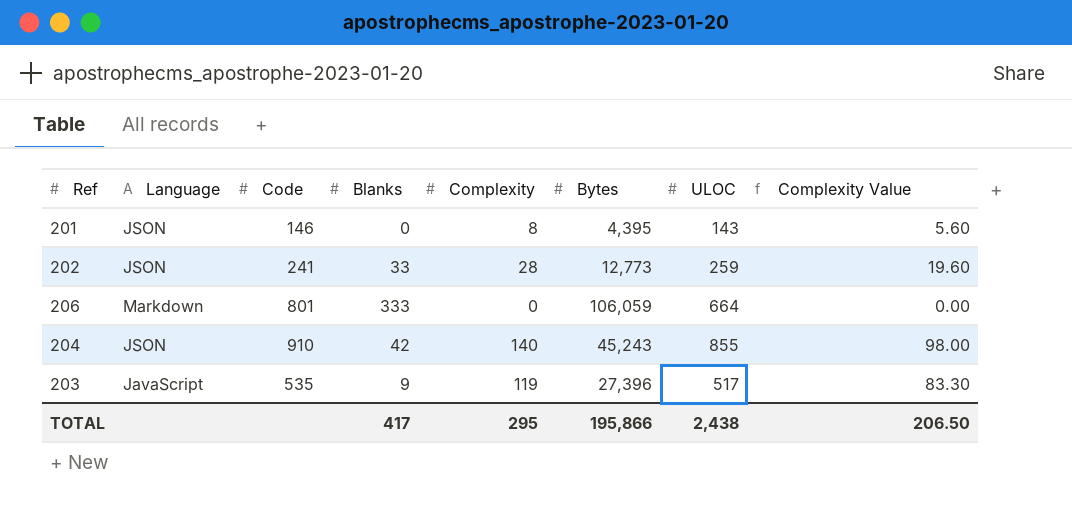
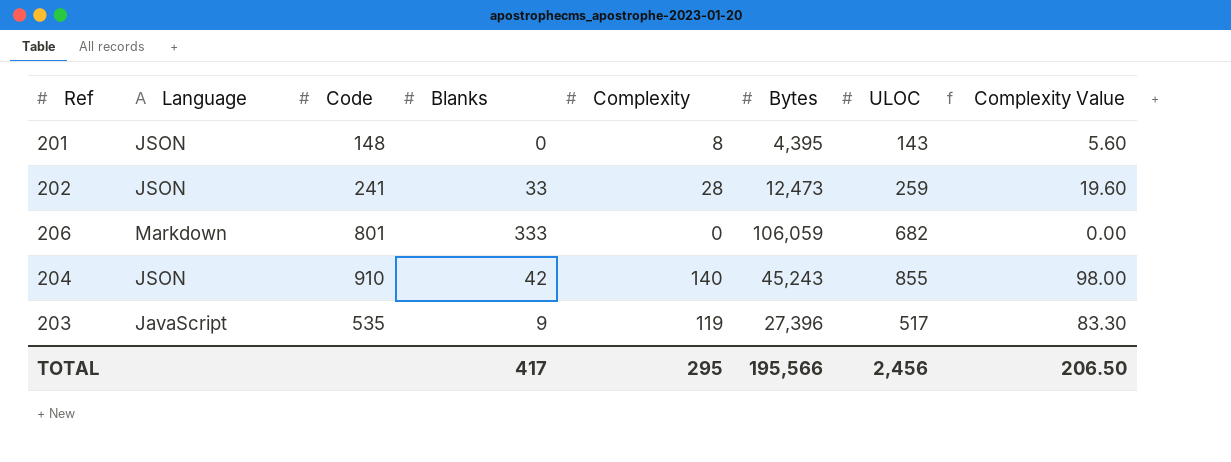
201 | Code: 146 -> 148
202 | Bytes: 12,773 -> 12,473
206 | ULOC: 664 -> 682
TOTAL | Bytes: 195,866 -> 195,566
TOTAL | ULOC: 2,438 -> 2,456

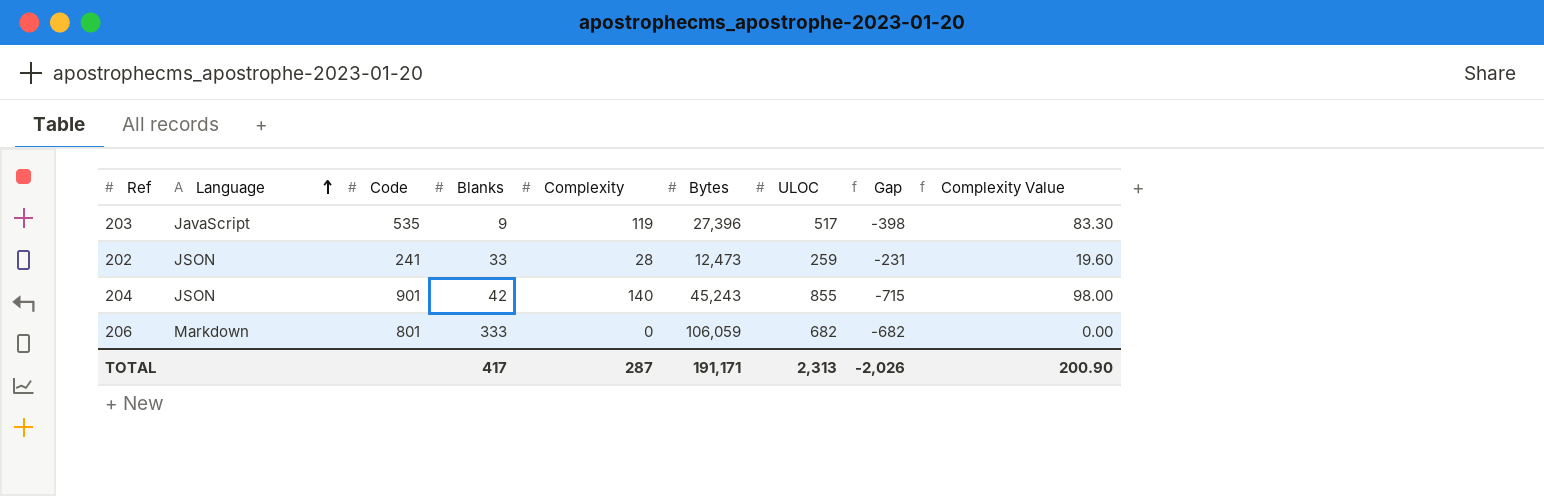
row order: none -> Language ascending
column Gap | formula: none -> [Complexity] - [ULOC]
row 201: JSON | 148 | 0 | 8 | 4,395 | 143 | 5.60 -> none
204 | Code: 910 -> 901
TOTAL | Complexity: 295 -> 287
TOTAL | Bytes: 195,566 -> 191,171
TOTAL | ULOC: 2,456 -> 2,313
TOTAL | Complexity Value: 206.50 -> 200.90

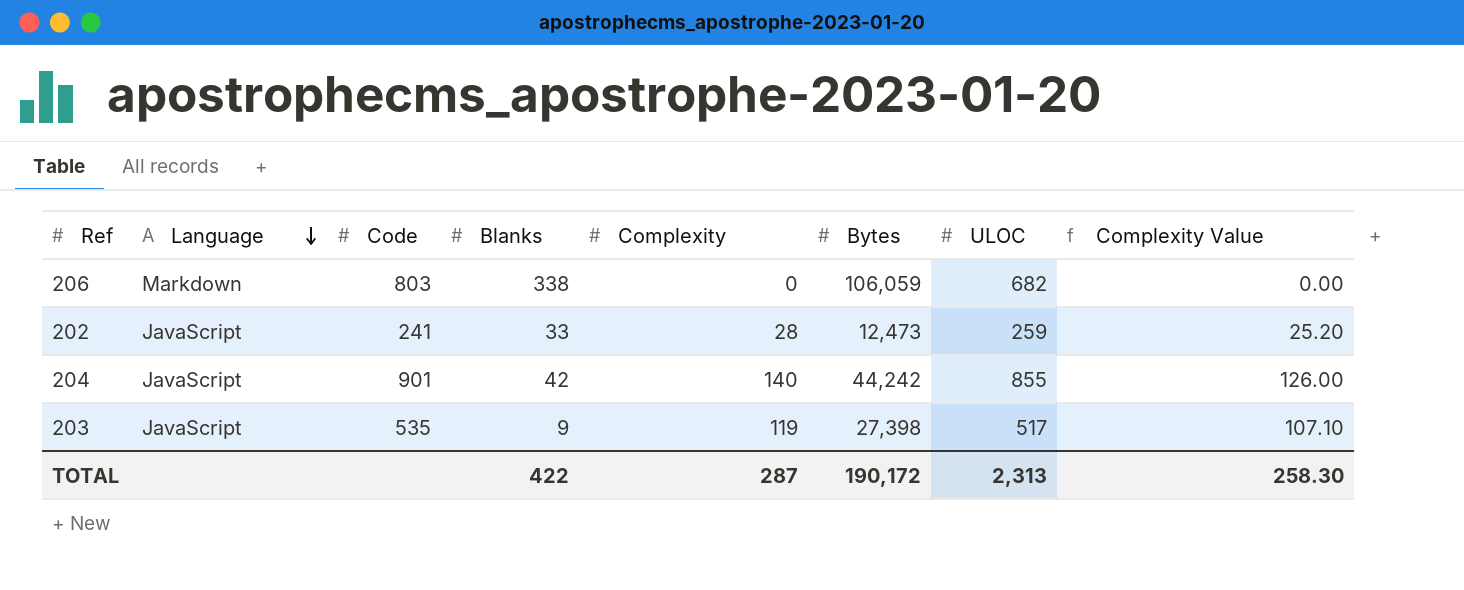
row order: Language ascending -> Language descending
column Gap | formula: [Complexity] - [ULOC] -> none
column Complexity Value | formula: [Complexity] * 0.7 -> [Complexity] * 0.9
206 | Code: 801 -> 803
206 | Blanks: 333 -> 338
202 | Language: JSON -> JavaScript
204 | Language: JSON -> JavaScript
204 | Bytes: 45,243 -> 44,242
203 | Bytes: 27,396 -> 27,398
TOTAL | Blanks: 417 -> 422
TOTAL | Bytes: 191,171 -> 190,172
TOTAL | Complexity Value: 200.90 -> 258.30

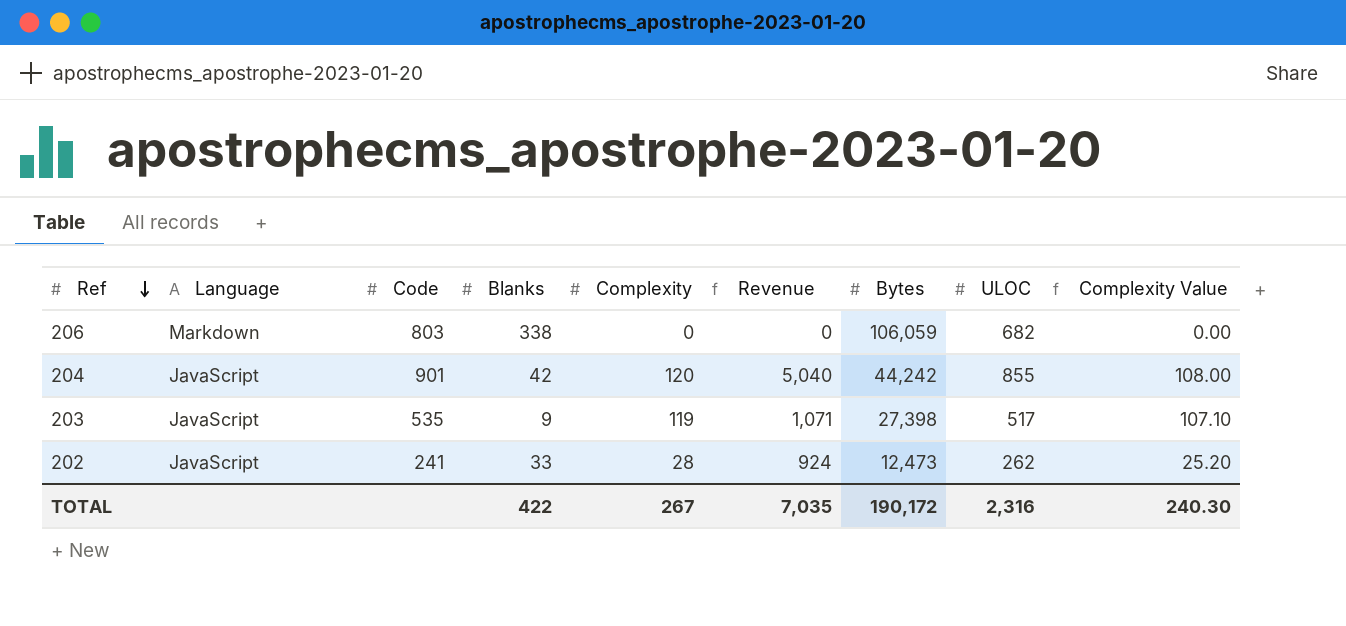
row order: Language descending -> Ref descending
column Revenue | formula: none -> [Blanks] * [Complexity]
204 | Complexity: 140 -> 120
204 | Complexity Value: 126.00 -> 108.00
202 | ULOC: 259 -> 262
TOTAL | Complexity: 287 -> 267
TOTAL | ULOC: 2,313 -> 2,316
TOTAL | Complexity Value: 258.30 -> 240.30

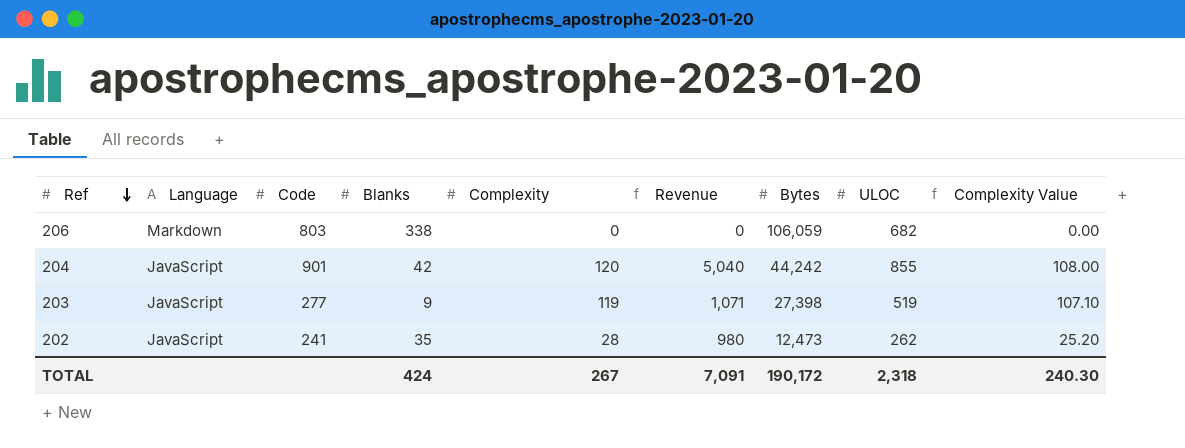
203 | Code: 535 -> 277
203 | ULOC: 517 -> 519
202 | Blanks: 33 -> 35
202 | Revenue: 924 -> 980
TOTAL | Blanks: 422 -> 424
TOTAL | Revenue: 7,035 -> 7,091
TOTAL | ULOC: 2,316 -> 2,318

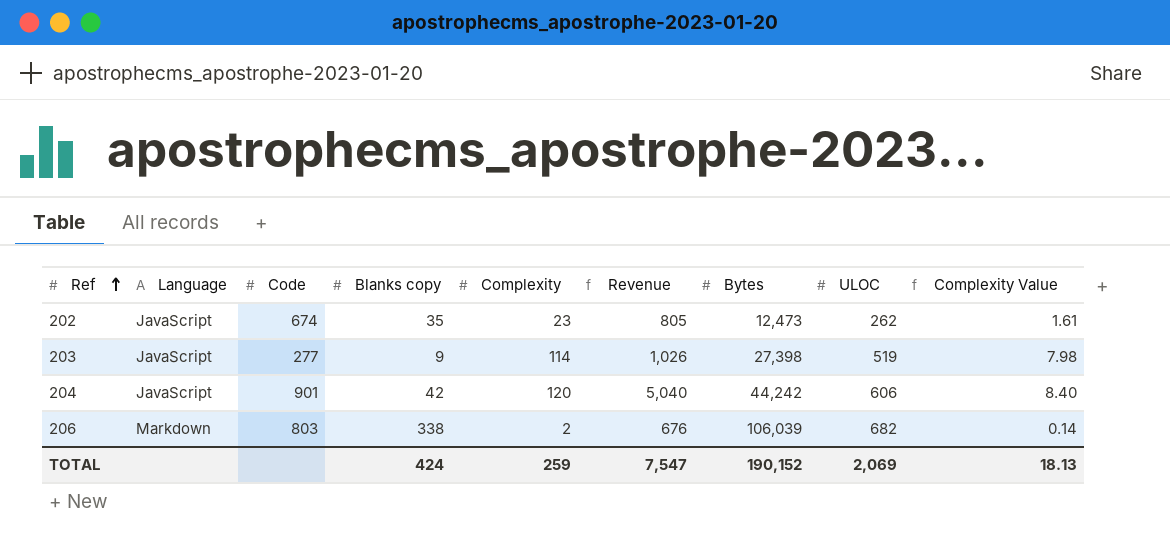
row order: Ref descending -> Ref ascending
column name: Blanks -> Blanks copy
column Complexity Value | formula: [Complexity] * 0.9 -> [Complexity] * 0.07
202 | Code: 241 -> 674
202 | Complexity: 28 -> 23
202 | Revenue: 980 -> 805
203 | Complexity: 119 -> 114
203 | Revenue: 1,071 -> 1,026
204 | ULOC: 855 -> 606
206 | Complexity: 0 -> 2
206 | Revenue: 0 -> 676
206 | Bytes: 106,059 -> 106,039
TOTAL | Complexity: 267 -> 259
TOTAL | Revenue: 7,091 -> 7,547
TOTAL | Bytes: 190,172 -> 190,152
TOTAL | ULOC: 2,318 -> 2,069
TOTAL | Complexity Value: 240.30 -> 18.13

